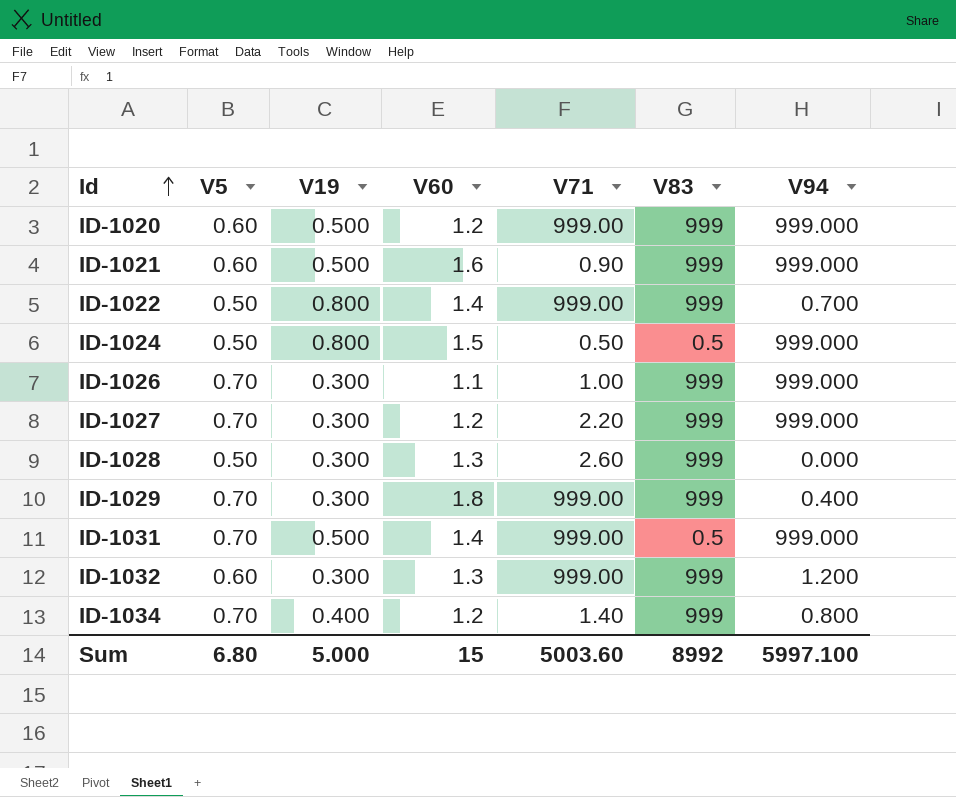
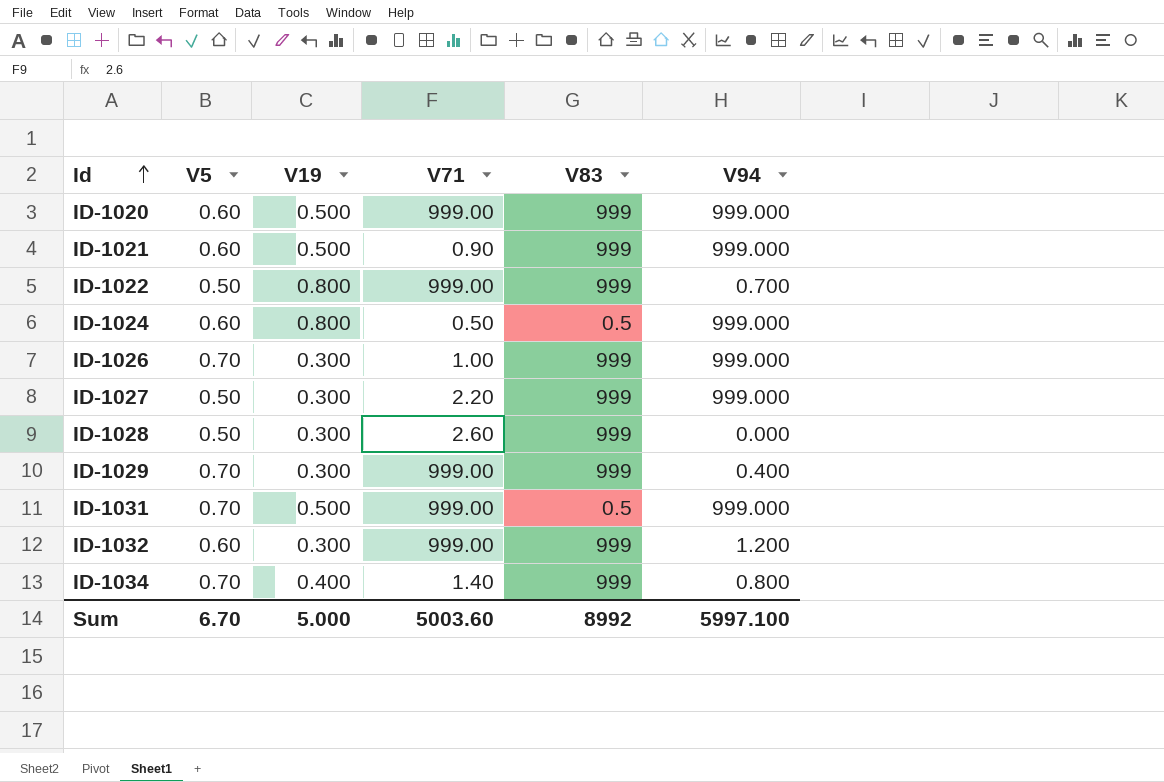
column V60 | position: 4 -> none
ID-1024 | V5: 0.50 -> 0.60
ID-1027 | V5: 0.70 -> 0.50
Sum | V5: 6.80 -> 6.70

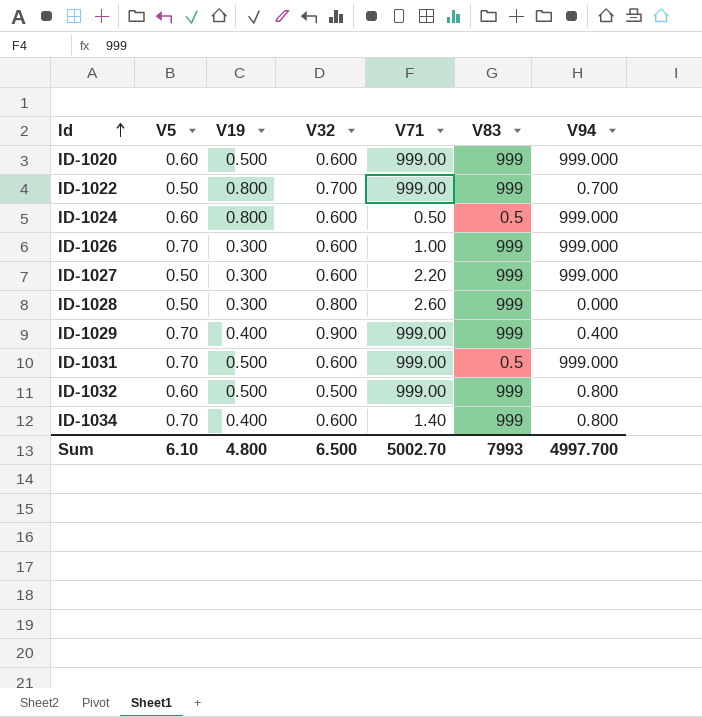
column V32 | position: none -> 4
row ID-1021: 0.60 | 0.500 | 0.90 | 999 | 999.000 -> none
ID-1029 | V19: 0.300 -> 0.400
ID-1032 | V19: 0.300 -> 0.500
ID-1032 | V94: 1.200 -> 0.800
Sum | V5: 6.70 -> 6.10
Sum | V19: 5.000 -> 4.800
Sum | V71: 5003.60 -> 5002.70
Sum | V83: 8992 -> 7993
Sum | V94: 5997.100 -> 4997.700

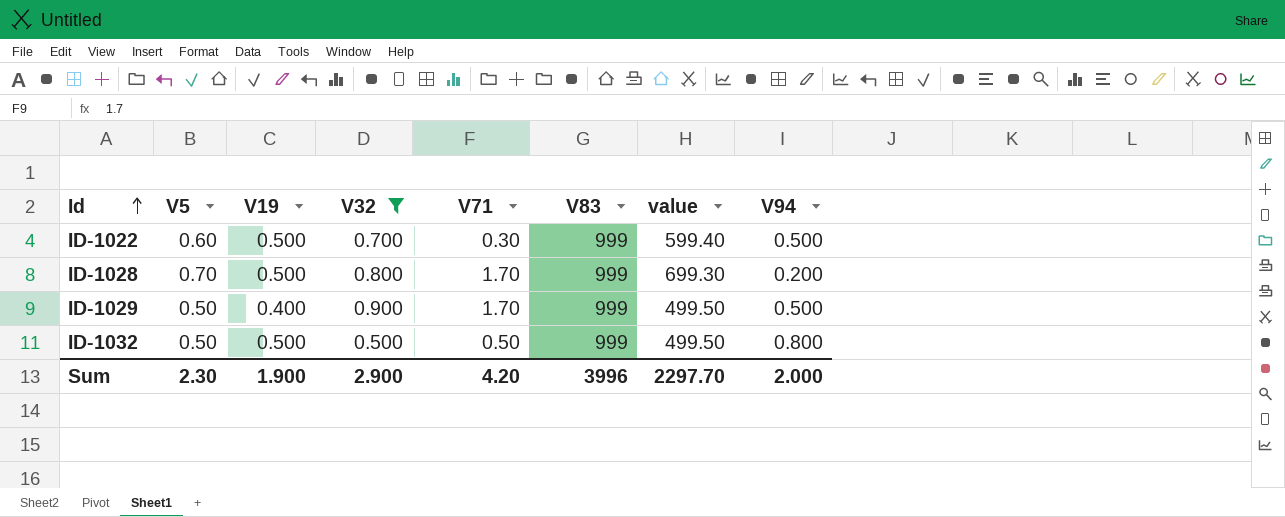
filter: none -> V32 != 0.600
column value | formula: none -> [V5] * [V83]
ID-1022 | V5: 0.50 -> 0.60
ID-1022 | V19: 0.800 -> 0.500
ID-1022 | V71: 999.00 -> 0.30
ID-1022 | V94: 0.700 -> 0.500
ID-1028 | V5: 0.50 -> 0.70
ID-1028 | V19: 0.300 -> 0.500
ID-1028 | V71: 2.60 -> 1.70
ID-1028 | V94: 0.000 -> 0.200
ID-1029 | V5: 0.70 -> 0.50
ID-1029 | V71: 999.00 -> 1.70
ID-1029 | V94: 0.400 -> 0.500
ID-1032 | V5: 0.60 -> 0.50
ID-1032 | V71: 999.00 -> 0.50
Sum | V5: 6.10 -> 2.30
Sum | V19: 4.800 -> 1.900
Sum | V32: 6.500 -> 2.900
Sum | V71: 5002.70 -> 4.20
Sum | V83: 7993 -> 3996
Sum | V94: 4997.700 -> 2.000

